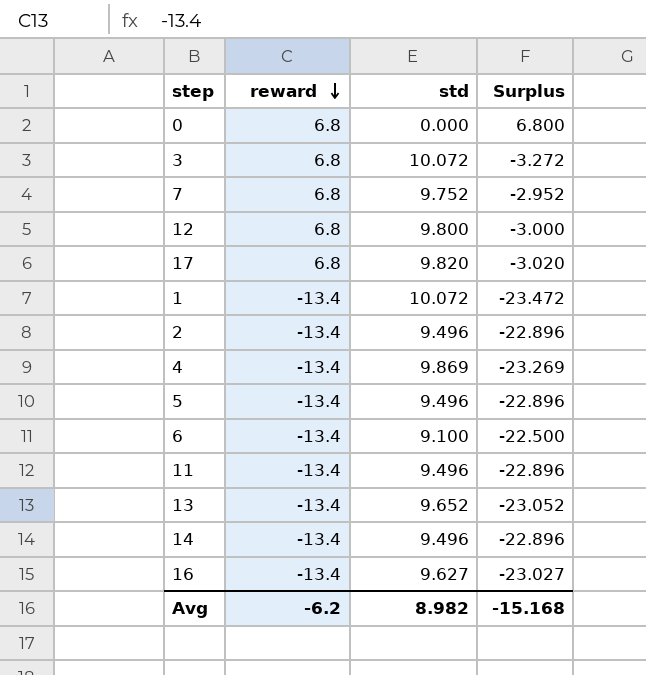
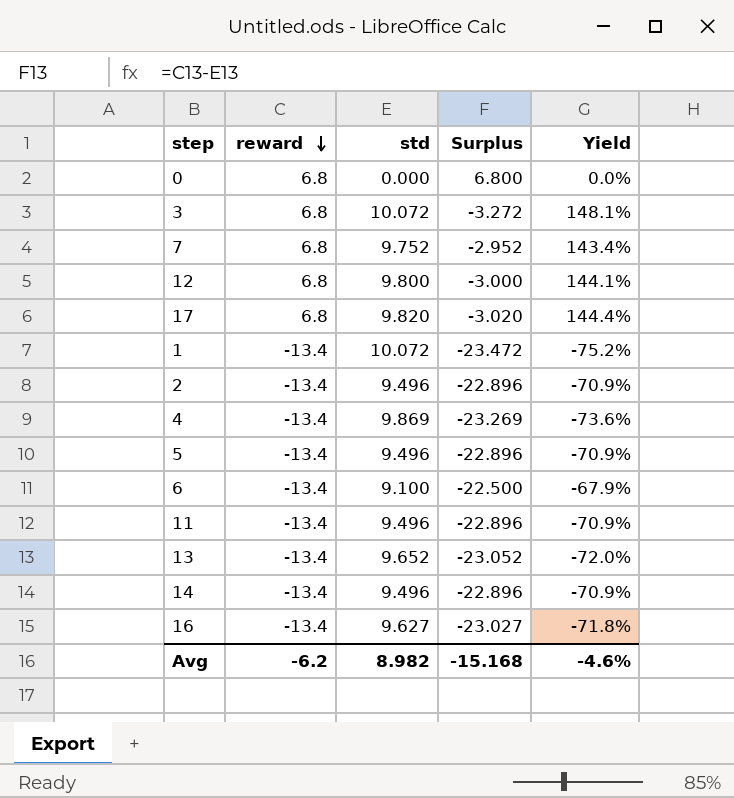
column Yield | formula: none -> [std] / [reward]

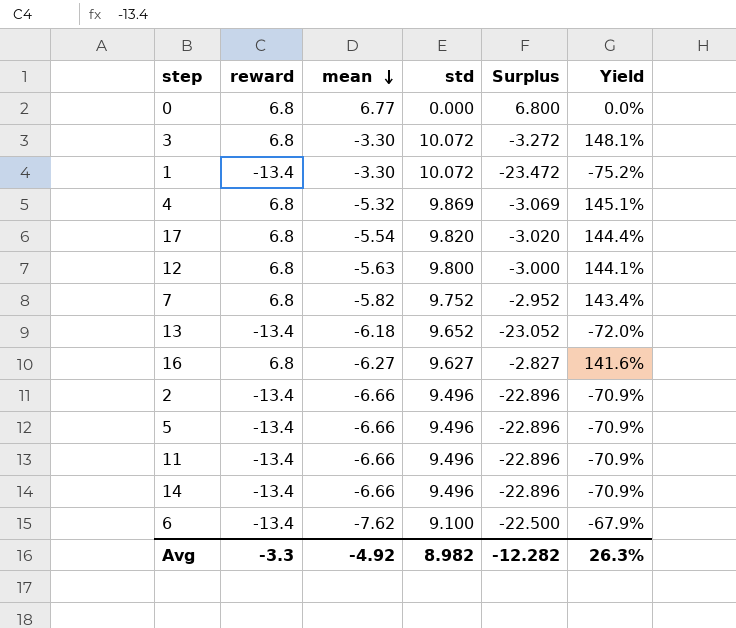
row order: reward descending -> mean descending
column mean | position: none -> 3
4 | reward: -13.4 -> 6.8
4 | Surplus: -23.269 -> -3.069
4 | Yield: -73.6% -> 145.1%
16 | reward: -13.4 -> 6.8
16 | Surplus: -23.027 -> -2.827
16 | Yield: -71.8% -> 141.6%
Avg | reward: -6.2 -> -3.3
Avg | Surplus: -15.168 -> -12.282
Avg | Yield: -4.6% -> 26.3%

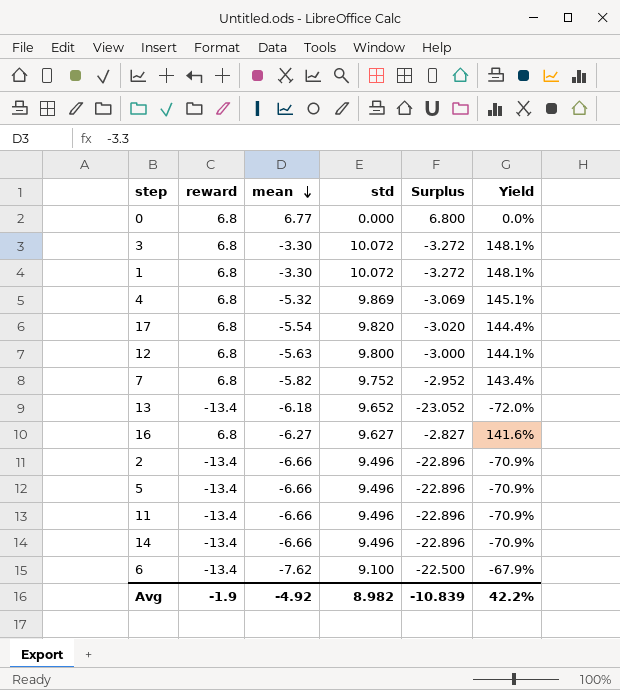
1 | reward: -13.4 -> 6.8
1 | Surplus: -23.472 -> -3.272
1 | Yield: -75.2% -> 148.1%
Avg | reward: -3.3 -> -1.9
Avg | Surplus: -12.282 -> -10.839
Avg | Yield: 26.3% -> 42.2%

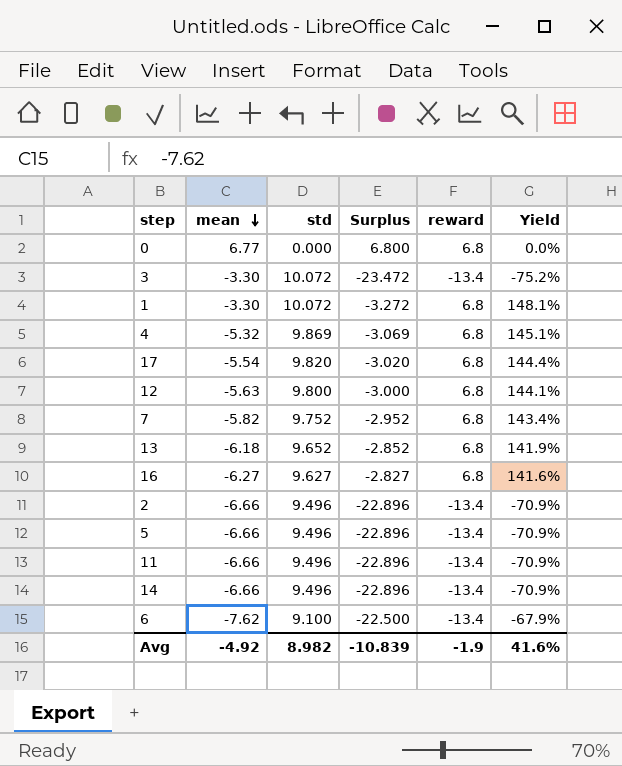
column reward | position: 2 -> 5
3 | Surplus: -3.272 -> -23.472
3 | reward: 6.8 -> -13.4
3 | Yield: 148.1% -> -75.2%
13 | Surplus: -23.052 -> -2.852
13 | reward: -13.4 -> 6.8
13 | Yield: -72.0% -> 141.9%
Avg | Yield: 42.2% -> 41.6%

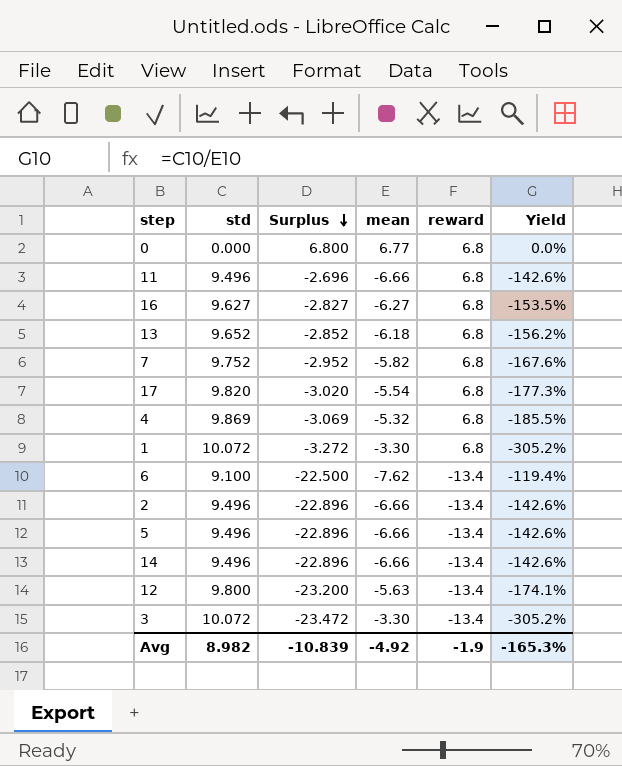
row order: mean descending -> Surplus descending
column mean | position: 2 -> 4
column Yield | formula: [std] / [reward] -> [std] / [mean]
11 | Surplus: -22.896 -> -2.696
11 | reward: -13.4 -> 6.8
12 | Surplus: -3.000 -> -23.200
12 | reward: 6.8 -> -13.4
Avg | Yield: 41.6% -> -165.3%

